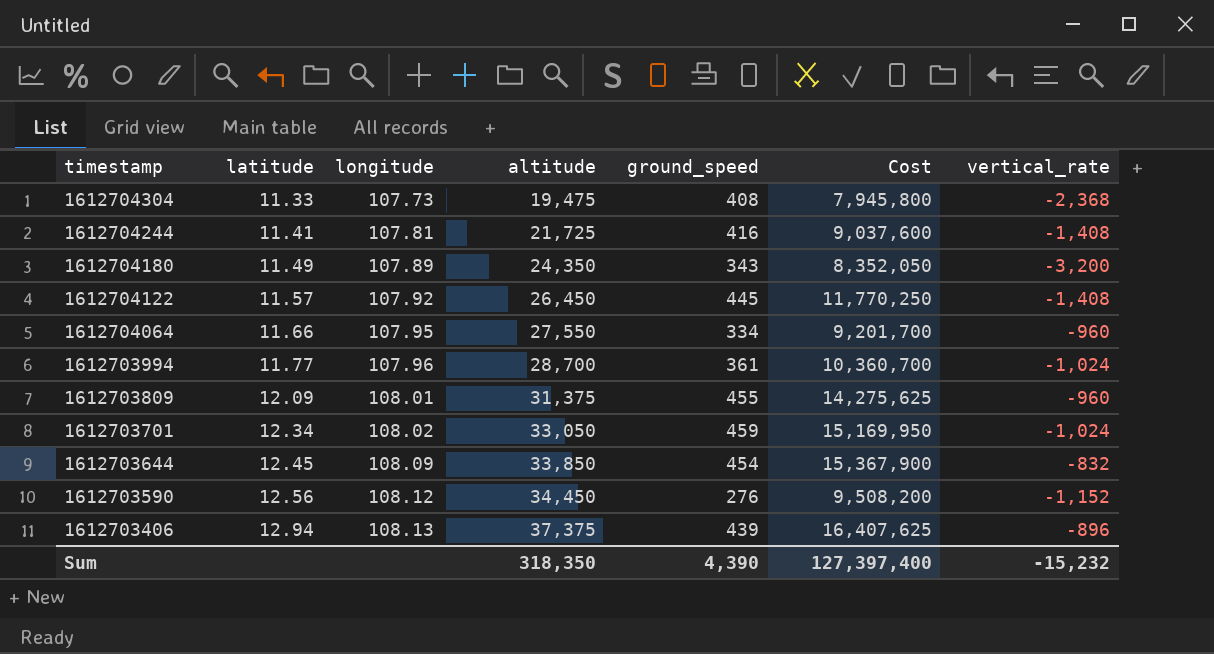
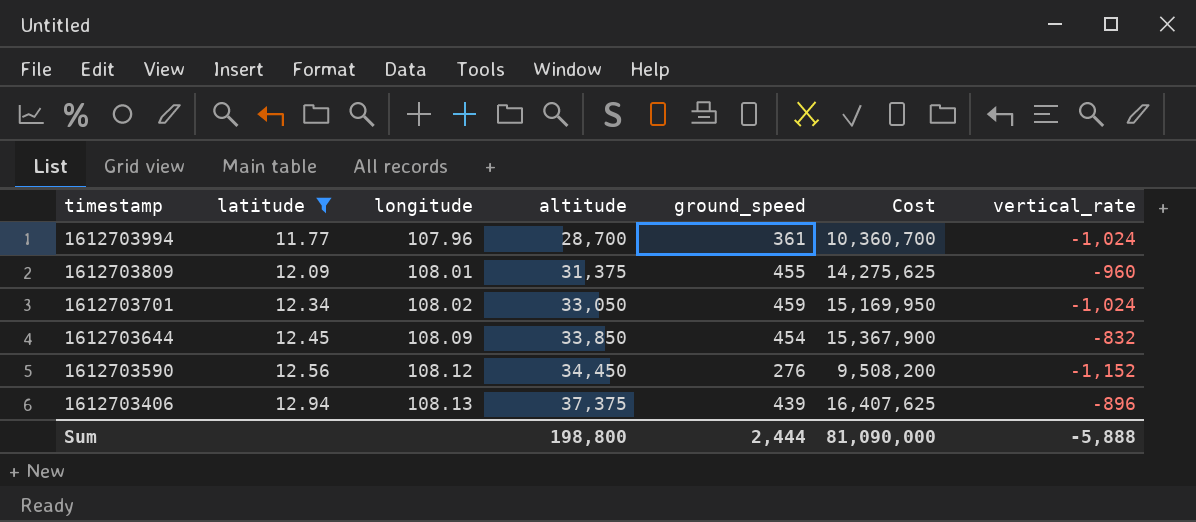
filter: none -> latitude >= 11.77
Sum | altitude: 318,350 -> 198,800
Sum | ground_speed: 4,390 -> 2,444
Sum | Cost: 127,397,400 -> 81,090,000
Sum | vertical_rate: -15,232 -> -5,888

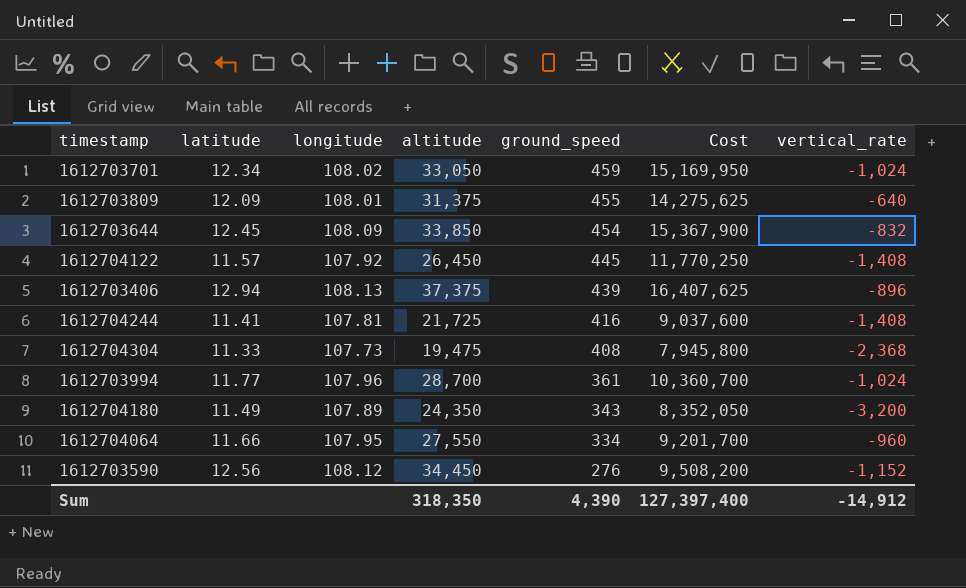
filter: latitude >= 11.77 -> none
row order: timestamp descending -> ground_speed descending
1612703809 | vertical_rate: -960 -> -640
Sum | altitude: 198,800 -> 318,350
Sum | ground_speed: 2,444 -> 4,390
Sum | Cost: 81,090,000 -> 127,397,400
Sum | vertical_rate: -5,888 -> -14,912

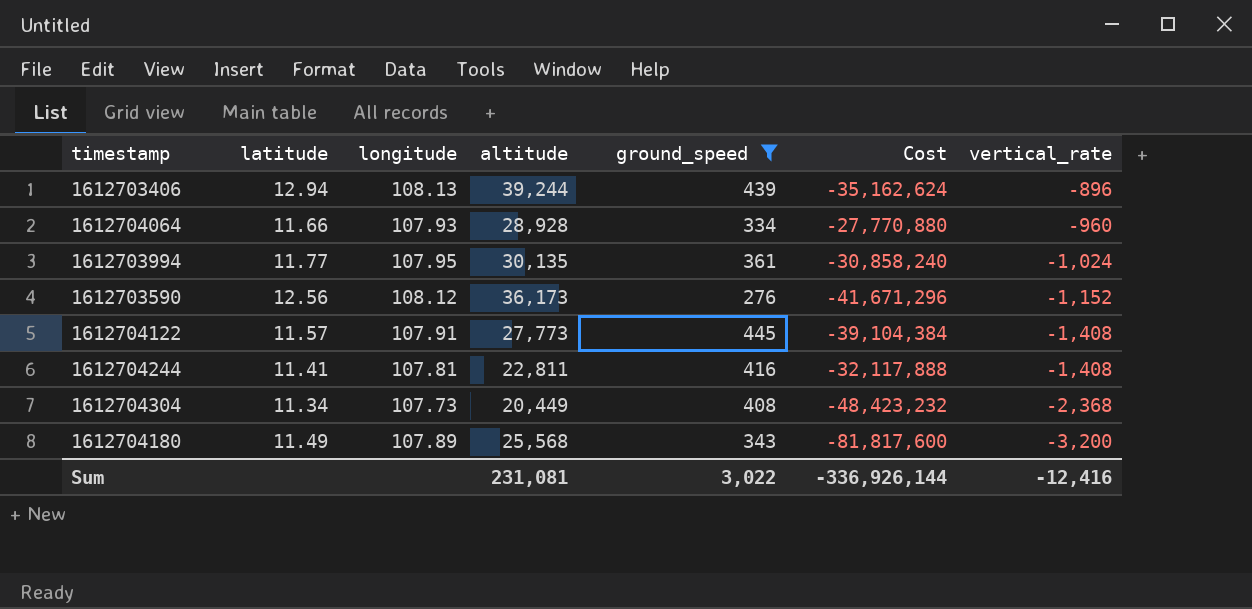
filter: none -> ground_speed <= 445
row order: ground_speed descending -> vertical_rate descending
column Cost | formula: [altitude] * [ground_speed] -> [altitude] * [vertical_rate]
1612703406 | altitude: 37,375 -> 39,244
1612704064 | longitude: 107.95 -> 107.93
1612704064 | altitude: 27,550 -> 28,928
1612703994 | longitude: 107.96 -> 107.95
1612703994 | altitude: 28,700 -> 30,135
1612703590 | altitude: 34,450 -> 36,173
1612704122 | longitude: 107.92 -> 107.91
1612704122 | altitude: 26,450 -> 27,773
1612704244 | altitude: 21,725 -> 22,811
1612704304 | latitude: 11.33 -> 11.34
1612704304 | altitude: 19,475 -> 20,449
1612704180 | altitude: 24,350 -> 25,568
Sum | altitude: 318,350 -> 231,081
Sum | ground_speed: 4,390 -> 3,022
Sum | Cost: 127,397,400 -> -336,926,144
Sum | vertical_rate: -14,912 -> -12,416

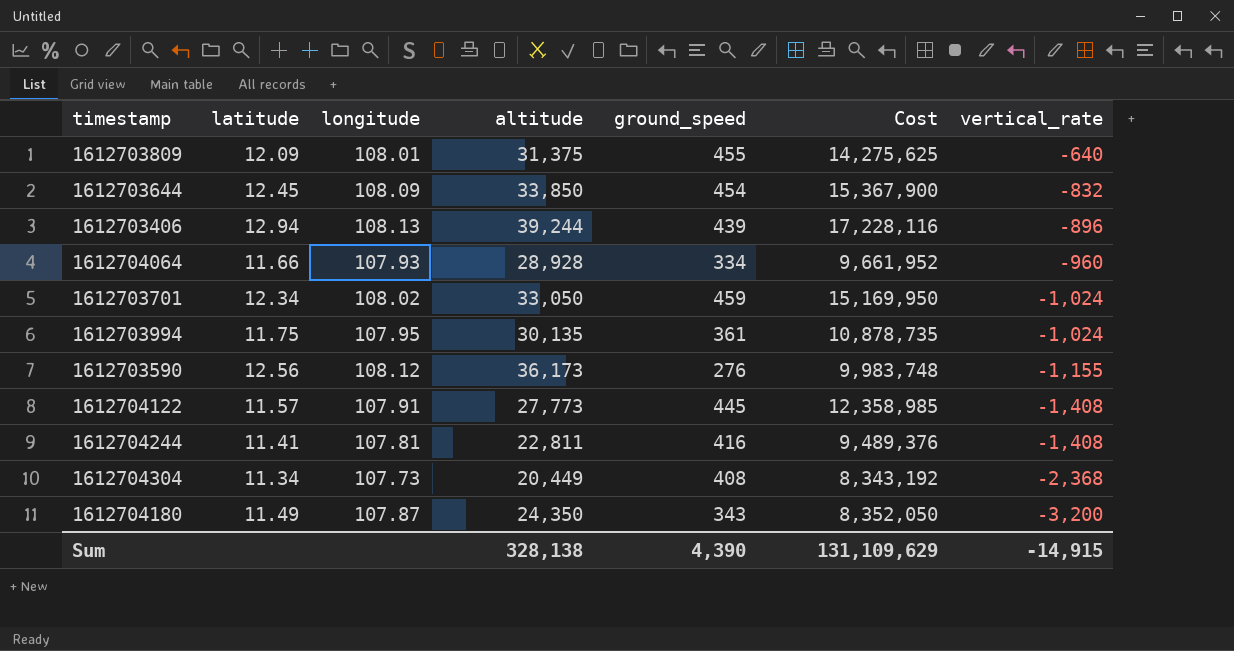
filter: ground_speed <= 445 -> none
column Cost | formula: [altitude] * [vertical_rate] -> [altitude] * [ground_speed]
1612703994 | latitude: 11.77 -> 11.75
1612703590 | vertical_rate: -1,152 -> -1,155
1612704180 | longitude: 107.89 -> 107.87
1612704180 | altitude: 25,568 -> 24,350
Sum | altitude: 231,081 -> 328,138
Sum | ground_speed: 3,022 -> 4,390
Sum | Cost: -336,926,144 -> 131,109,629
Sum | vertical_rate: -12,416 -> -14,915

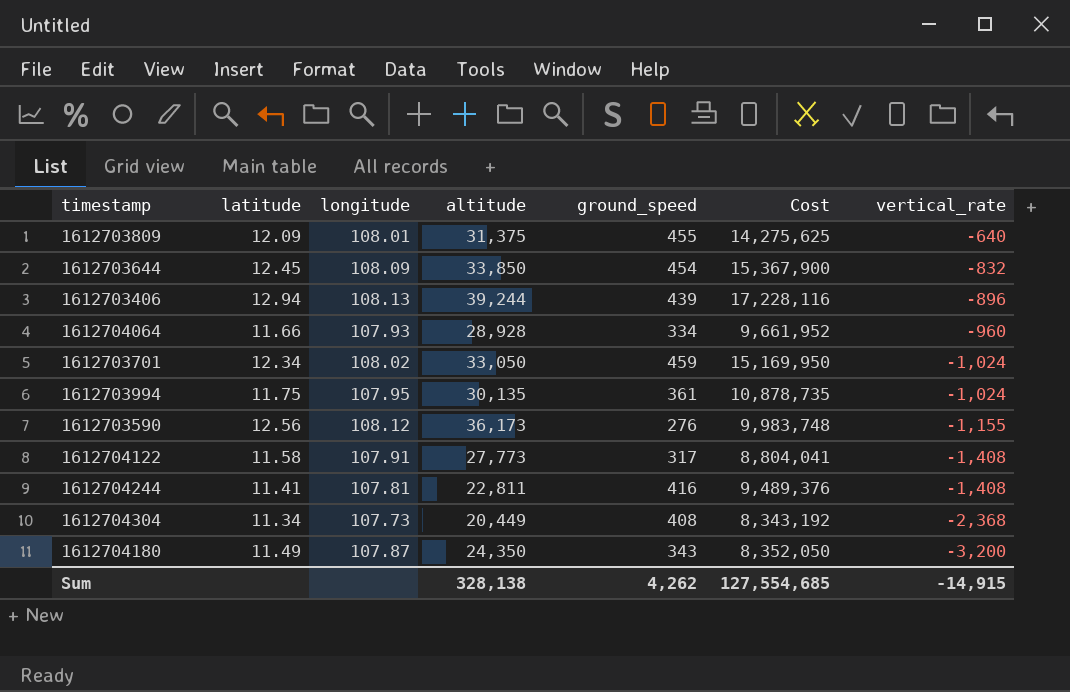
1612704122 | latitude: 11.57 -> 11.58
1612704122 | ground_speed: 445 -> 317
1612704122 | Cost: 12,358,985 -> 8,804,041
Sum | ground_speed: 4,390 -> 4,262
Sum | Cost: 131,109,629 -> 127,554,685

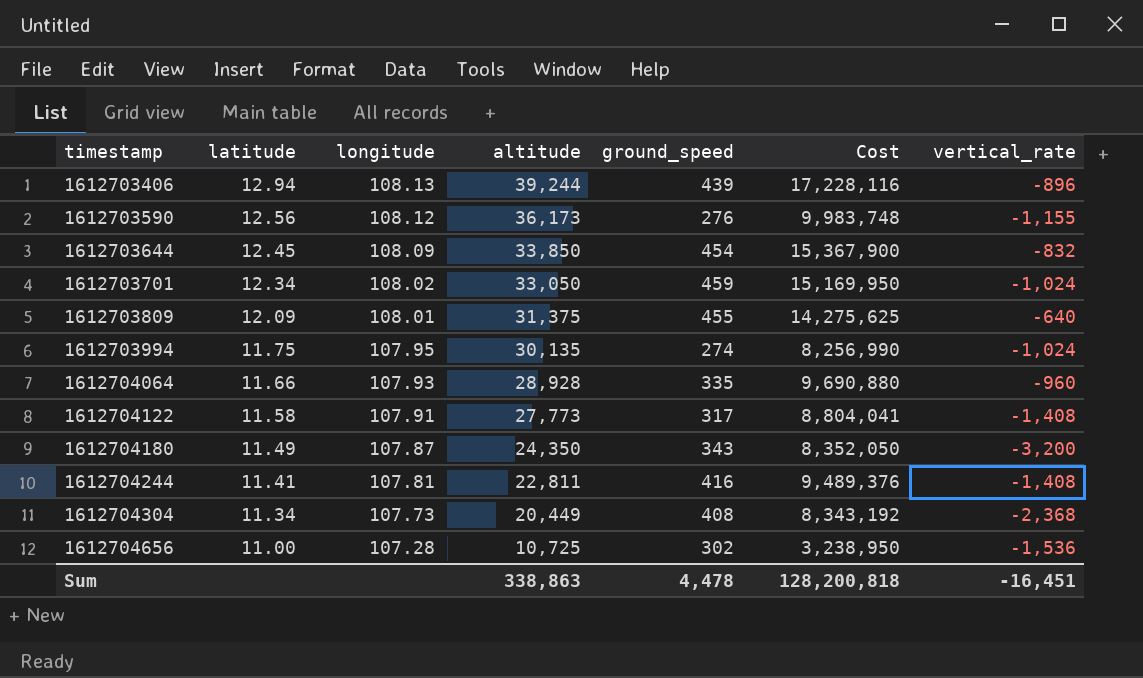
row order: vertical_rate descending -> timestamp ascending
1612703994 | ground_speed: 361 -> 274
1612703994 | Cost: 10,878,735 -> 8,256,990
1612704064 | ground_speed: 334 -> 335
1612704064 | Cost: 9,661,952 -> 9,690,880
row 1612704656: none -> 11.00 | 107.28 | 10,725 | 302 | 3,238,950 | -1,536
Sum | altitude: 328,138 -> 338,863
Sum | ground_speed: 4,262 -> 4,478
Sum | Cost: 127,554,685 -> 128,200,818
Sum | vertical_rate: -14,915 -> -16,451

